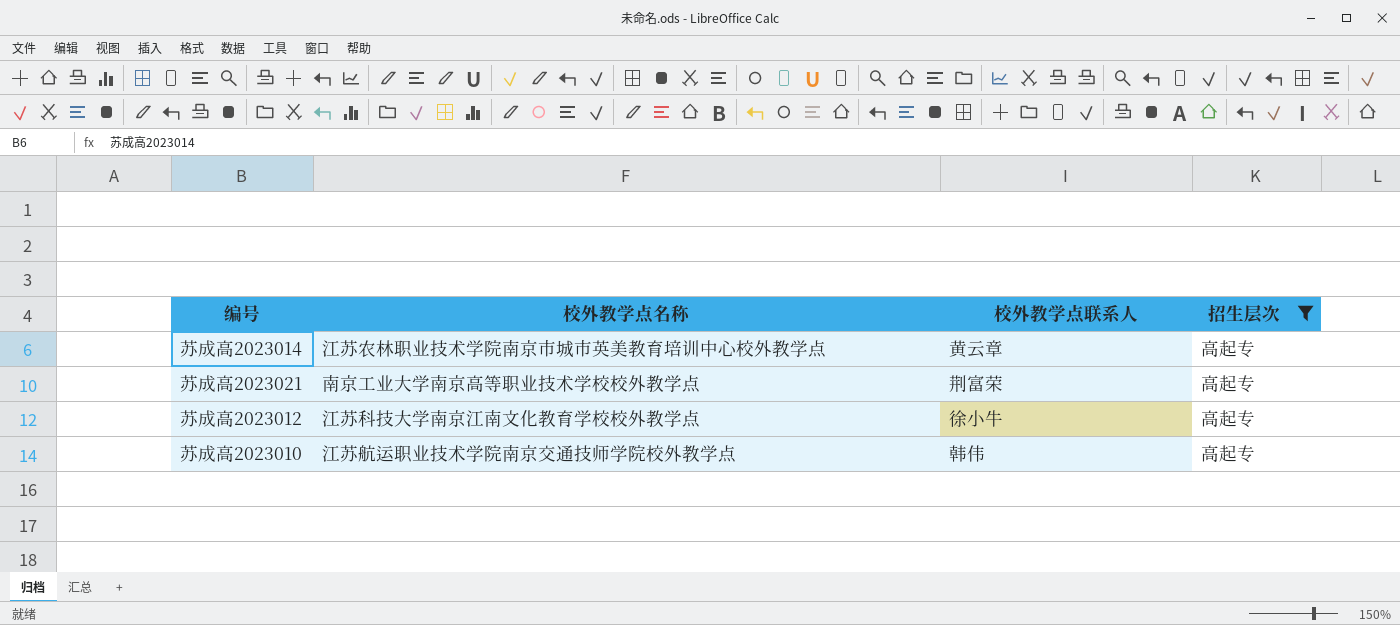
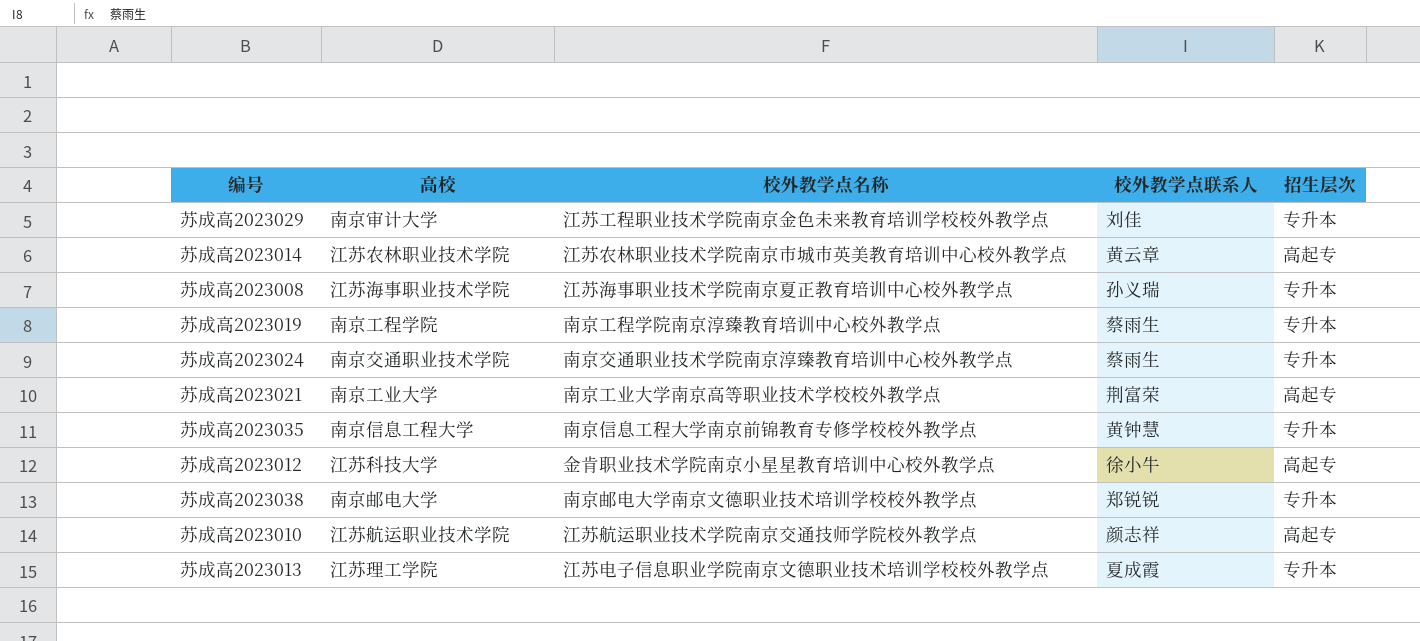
filter: 招生层次 = 高起专 -> none
column 高校 | position: none -> 2
苏成高2023012 | 校外教学点名称: 江苏科技大学南京江南文化教育学校校外教学点 -> 金肯职业技术学院南京小星星教育培训中心校外教学点
苏成高2023010 | 校外教学点联系人: 韩伟 -> 颜志祥

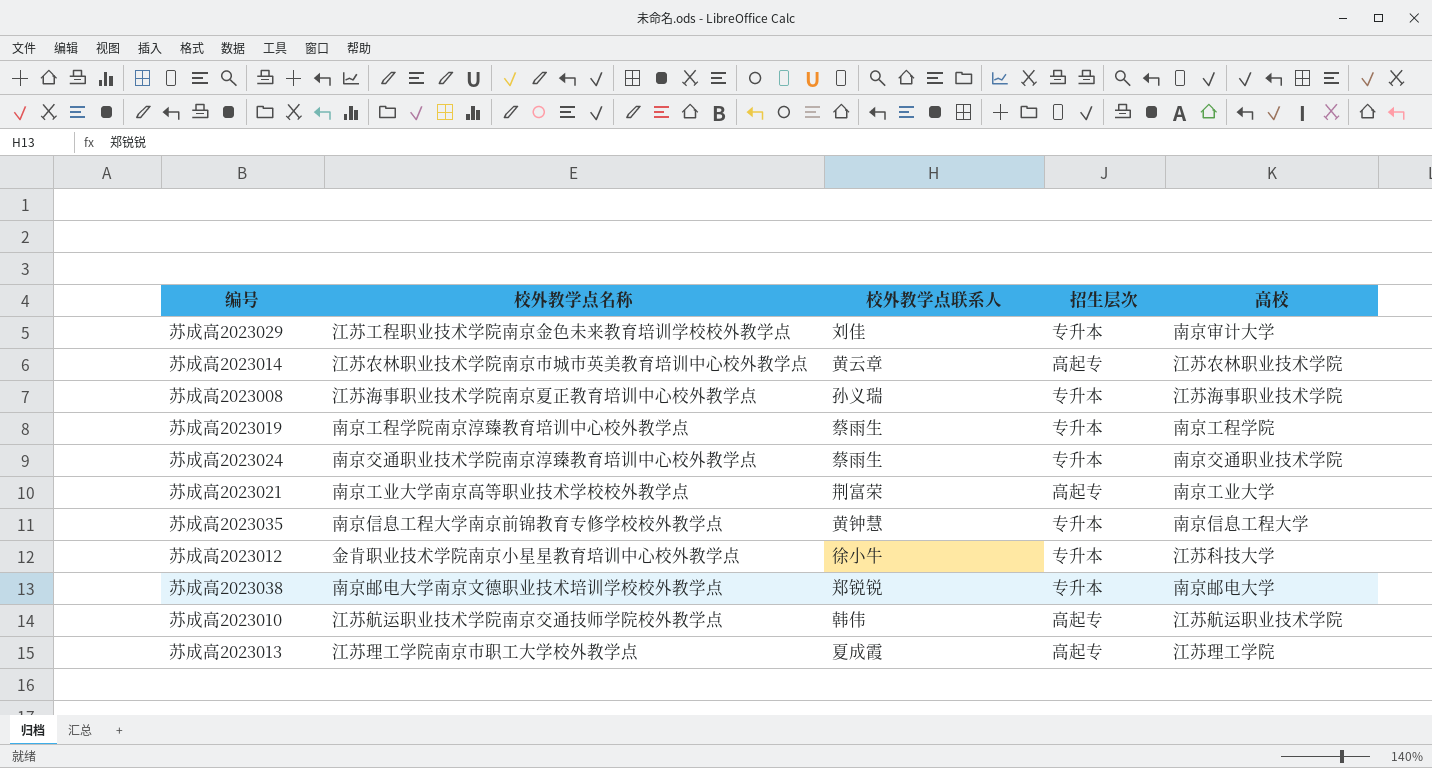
column 高校 | position: 2 -> 5
苏成高2023012 | 招生层次: 高起专 -> 专升本
苏成高2023010 | 校外教学点联系人: 颜志祥 -> 韩伟
苏成高2023013 | 校外教学点名称: 江苏电子信息职业学院南京文德职业技术培训学校校外教学点 -> 江苏理工学院南京市职工大学校外教学点
苏成高2023013 | 招生层次: 专升本 -> 高起专

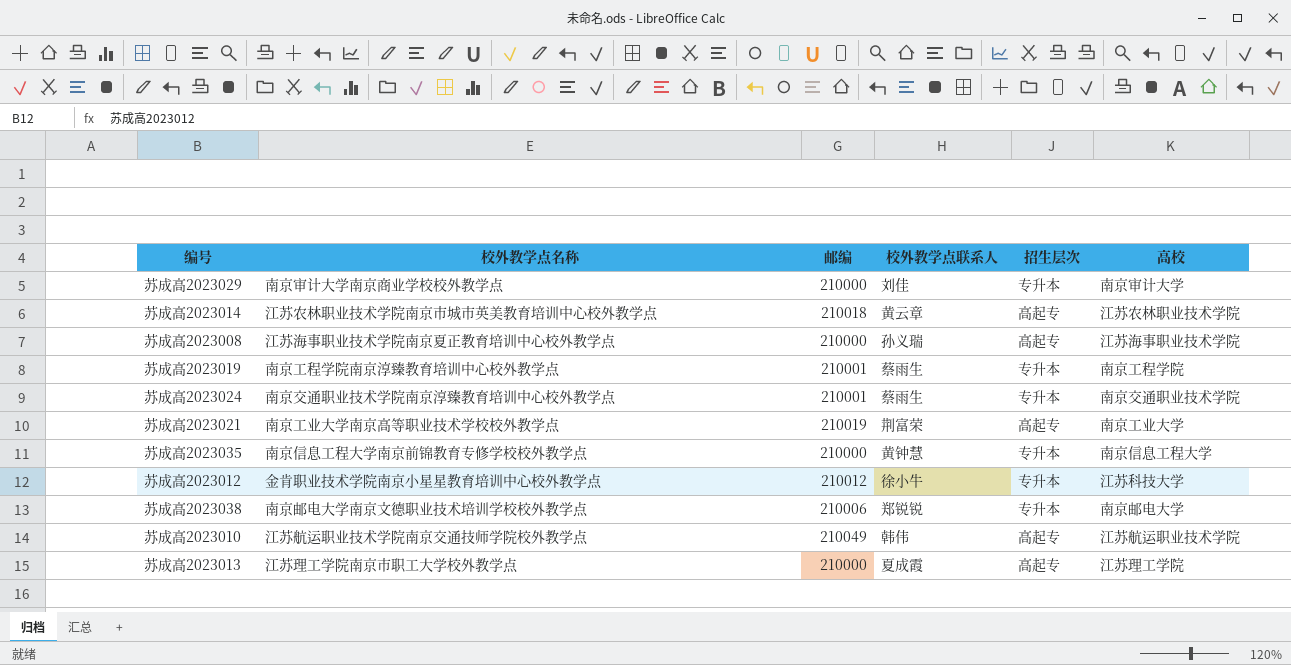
column 邮编 | position: none -> 3
苏成高2023029 | 校外教学点名称: 江苏工程职业技术学院南京金色未来教育培训学校校外教学点 -> 南京审计大学南京商业学校校外教学点
苏成高2023008 | 招生层次: 专升本 -> 高起专

